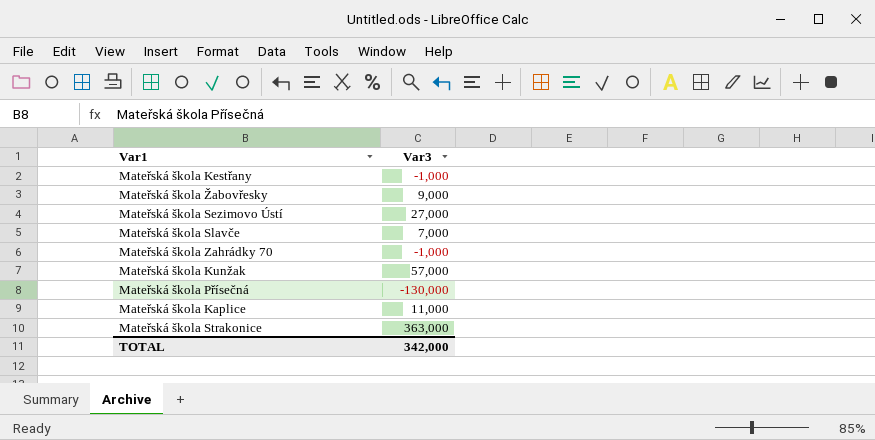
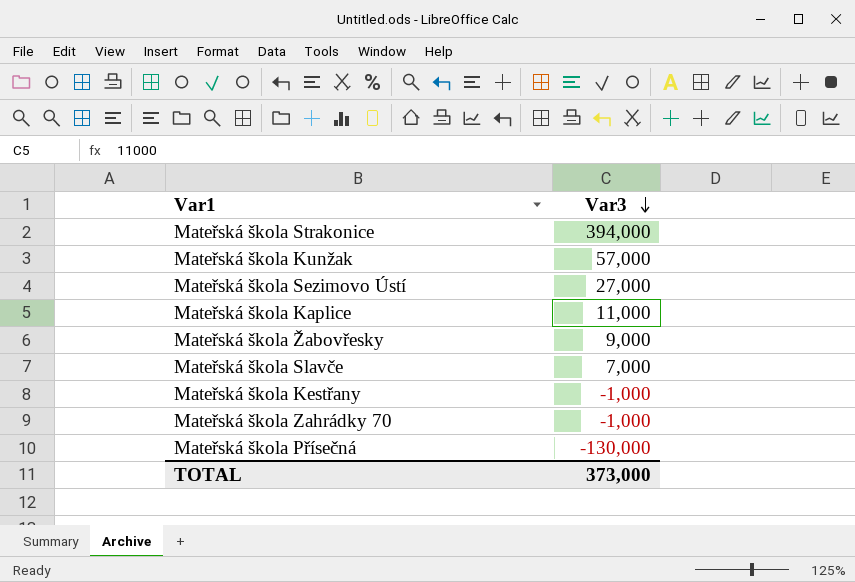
row order: none -> Var3 descending
Mateřská škola Strakonice | Var3: 363,000 -> 394,000
TOTAL | Var3: 342,000 -> 373,000

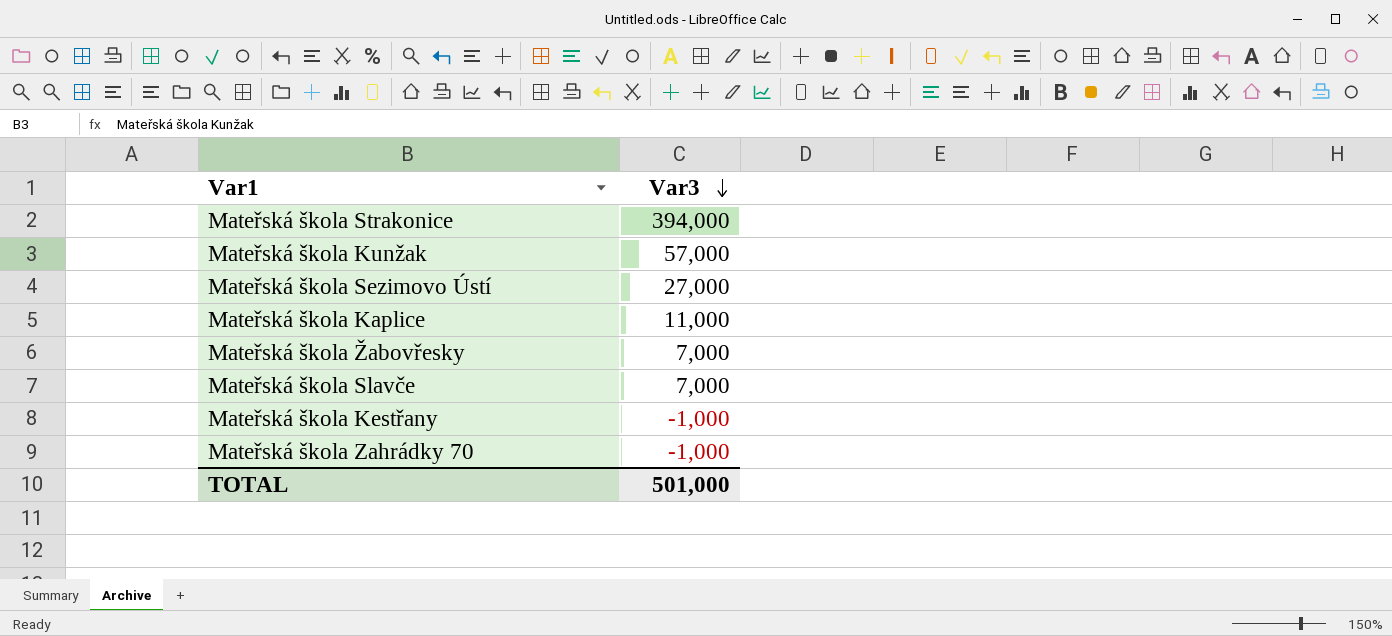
row Mateřská škola Přísečná: -130,000 -> none
Mateřská škola Žabovřesky | Var3: 9,000 -> 7,000
TOTAL | Var3: 373,000 -> 501,000

